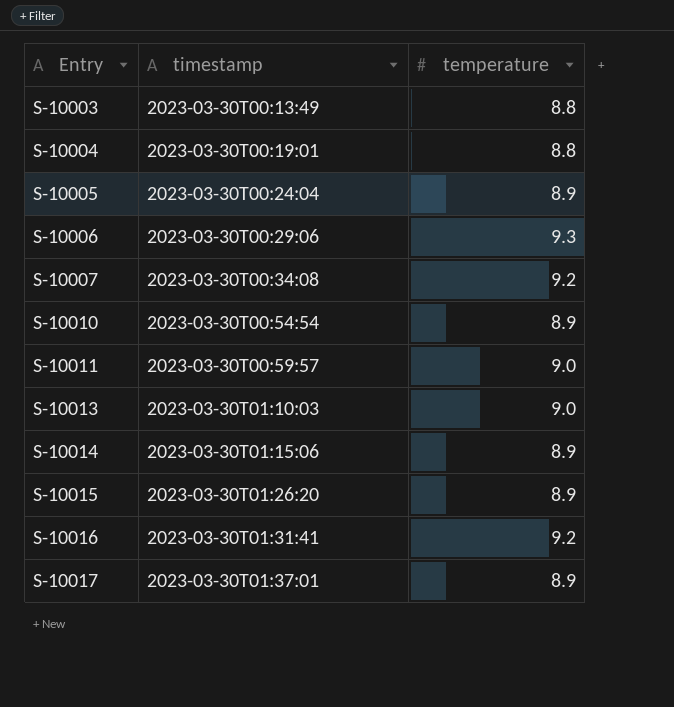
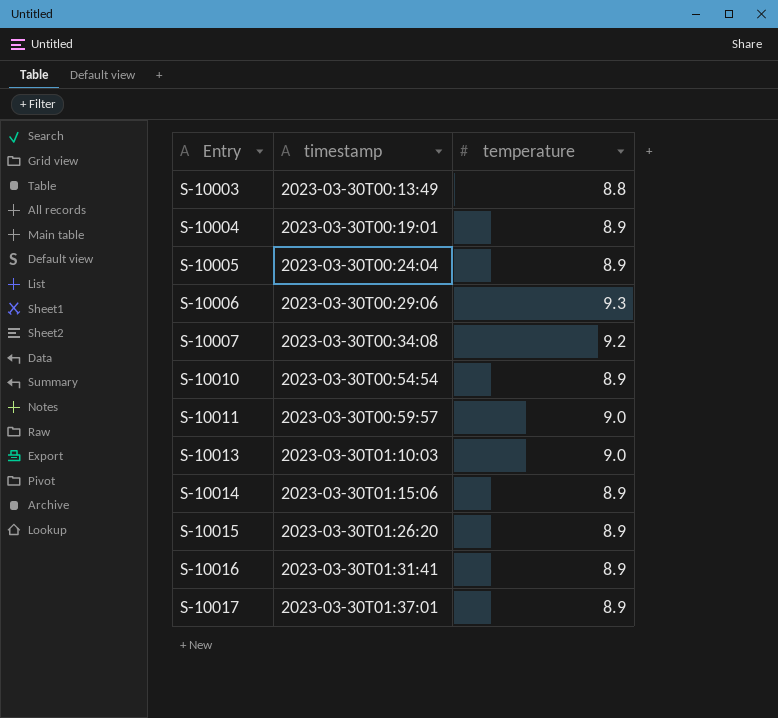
S-10004 | temperature: 8.8 -> 8.9
S-10016 | temperature: 9.2 -> 8.9

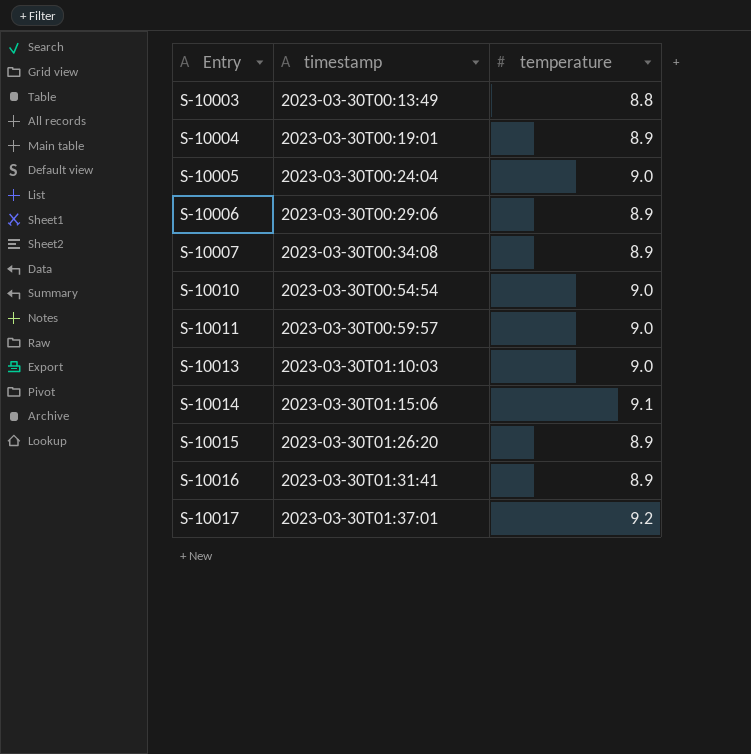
S-10005 | temperature: 8.9 -> 9.0
S-10006 | temperature: 9.3 -> 8.9
S-10007 | temperature: 9.2 -> 8.9
S-10010 | temperature: 8.9 -> 9.0
S-10014 | temperature: 8.9 -> 9.1
S-10017 | temperature: 8.9 -> 9.2

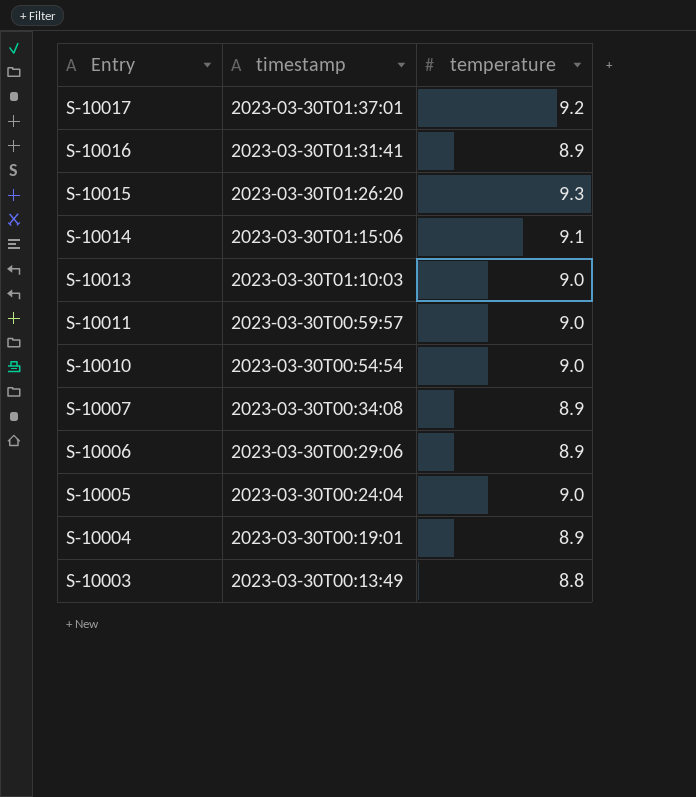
row order: Entry ascending -> Entry descending
S-10015 | temperature: 8.9 -> 9.3

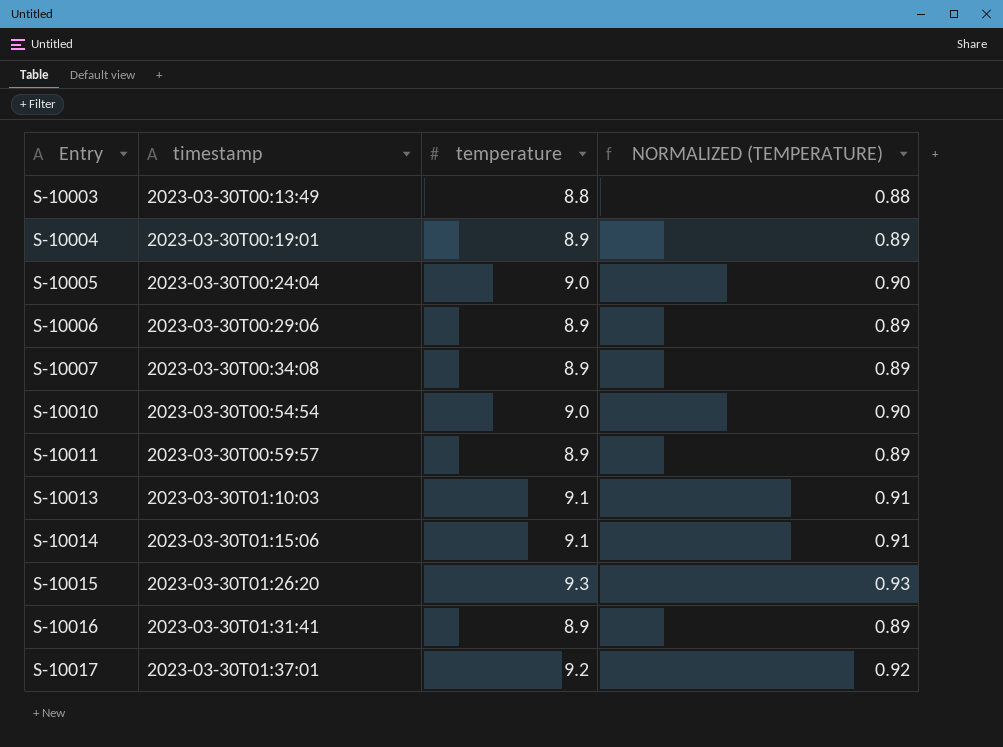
row order: Entry descending -> Entry ascending
column NORMALIZED (TEMPERATURE) | formula: none -> [temperature] * 0.1
S-10011 | temperature: 9.0 -> 8.9
S-10013 | temperature: 9.0 -> 9.1

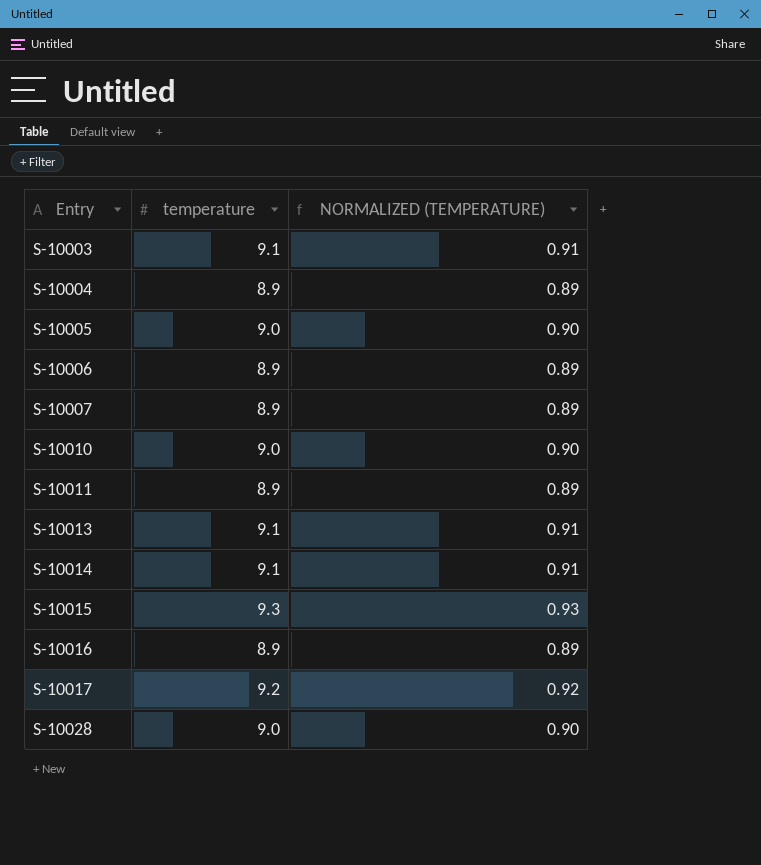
column timestamp | position: 2 -> none
S-10003 | temperature: 8.8 -> 9.1
S-10003 | NORMALIZED (TEMPERATURE): 0.88 -> 0.91
row S-10028: none -> 9.0 | 0.90

